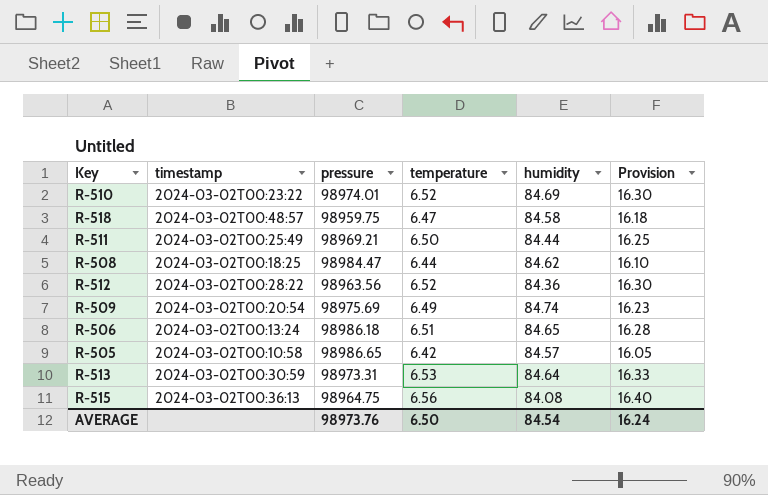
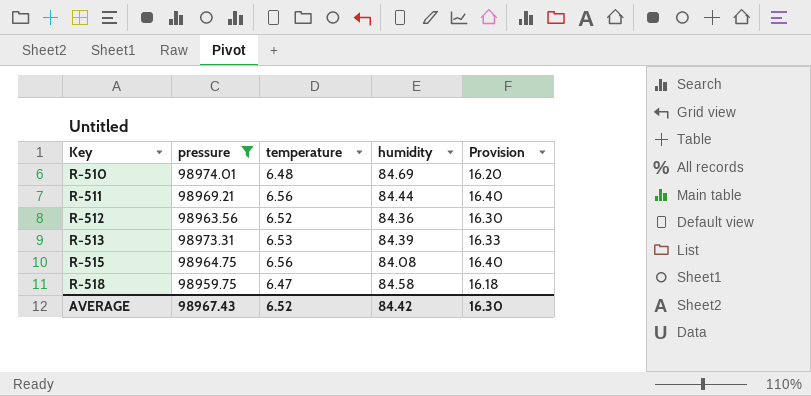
filter: none -> pressure <= 98974.01
row order: none -> Key ascending
column timestamp | position: 2 -> none
R-510 | temperature: 6.52 -> 6.48
R-510 | Provision: 16.30 -> 16.20
R-511 | temperature: 6.50 -> 6.56
R-511 | Provision: 16.25 -> 16.40
R-513 | humidity: 84.64 -> 84.39
AVERAGE | pressure: 98973.76 -> 98967.43
AVERAGE | temperature: 6.50 -> 6.52
AVERAGE | humidity: 84.54 -> 84.42
AVERAGE | Provision: 16.24 -> 16.30

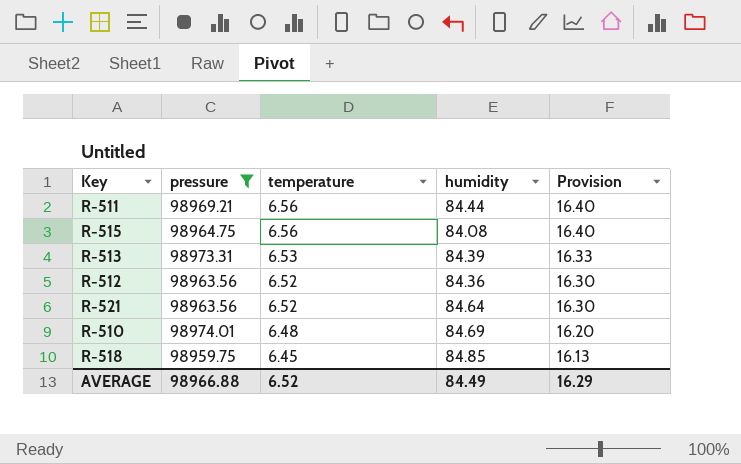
row order: Key ascending -> temperature descending
row R-521: none -> 98963.56 | 6.52 | 84.64 | 16.30
R-518 | temperature: 6.47 -> 6.45
R-518 | humidity: 84.58 -> 84.85
R-518 | Provision: 16.18 -> 16.13
AVERAGE | pressure: 98967.43 -> 98966.88
AVERAGE | humidity: 84.42 -> 84.49
AVERAGE | Provision: 16.30 -> 16.29

